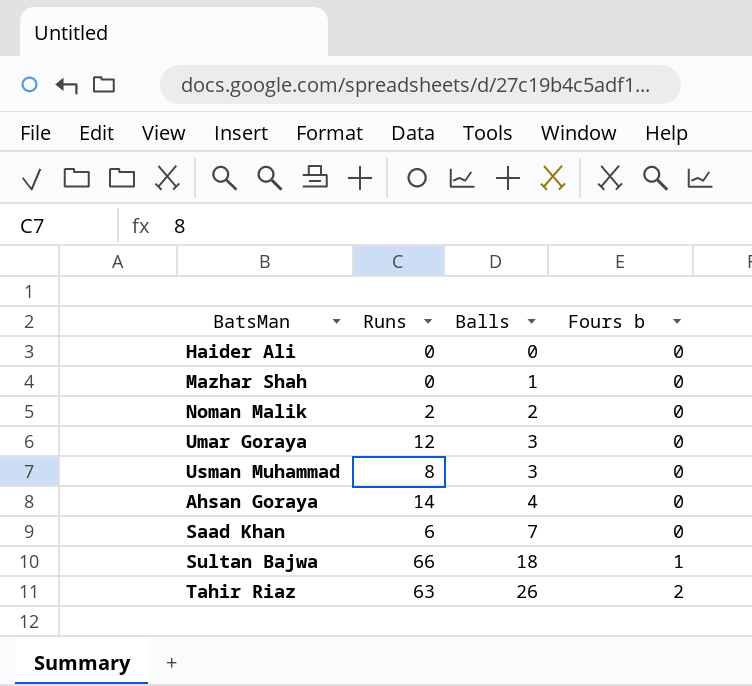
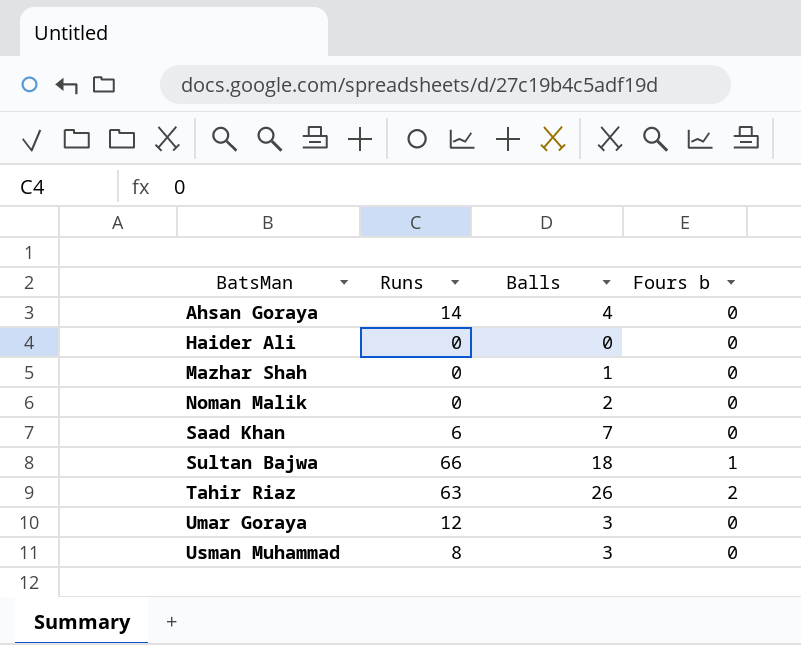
row order: Balls ascending -> BatsMan ascending
Noman Malik | Runs: 2 -> 0

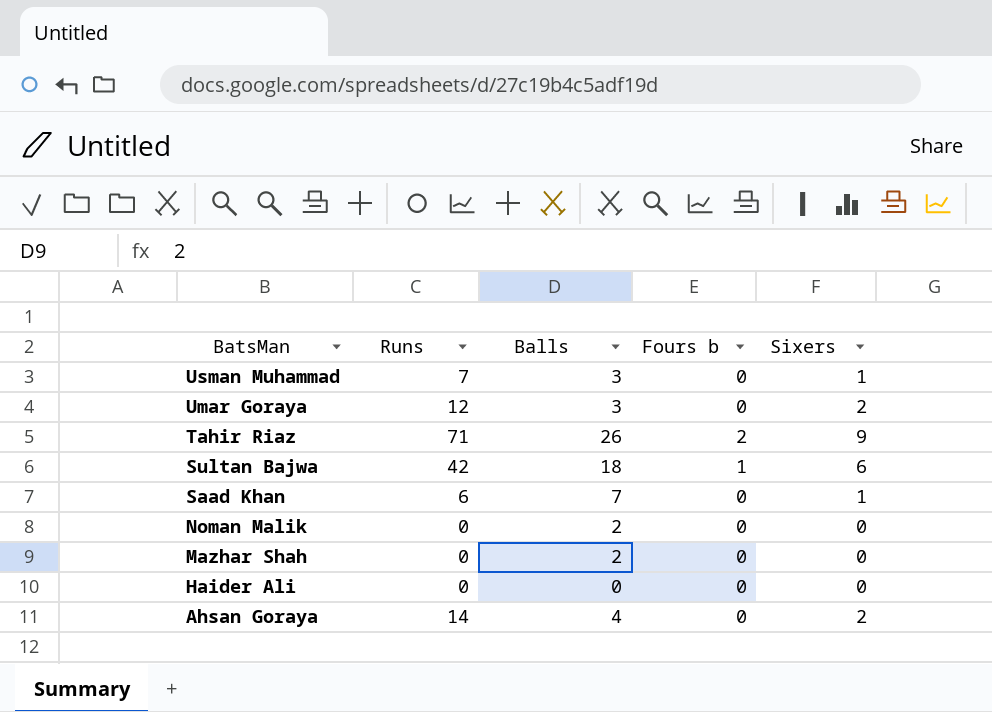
row order: BatsMan ascending -> BatsMan descending
column Sixers | position: none -> 5
Usman Muhammad | Runs: 8 -> 7
Tahir Riaz | Runs: 63 -> 71
Sultan Bajwa | Runs: 66 -> 42
Mazhar Shah | Balls: 1 -> 2

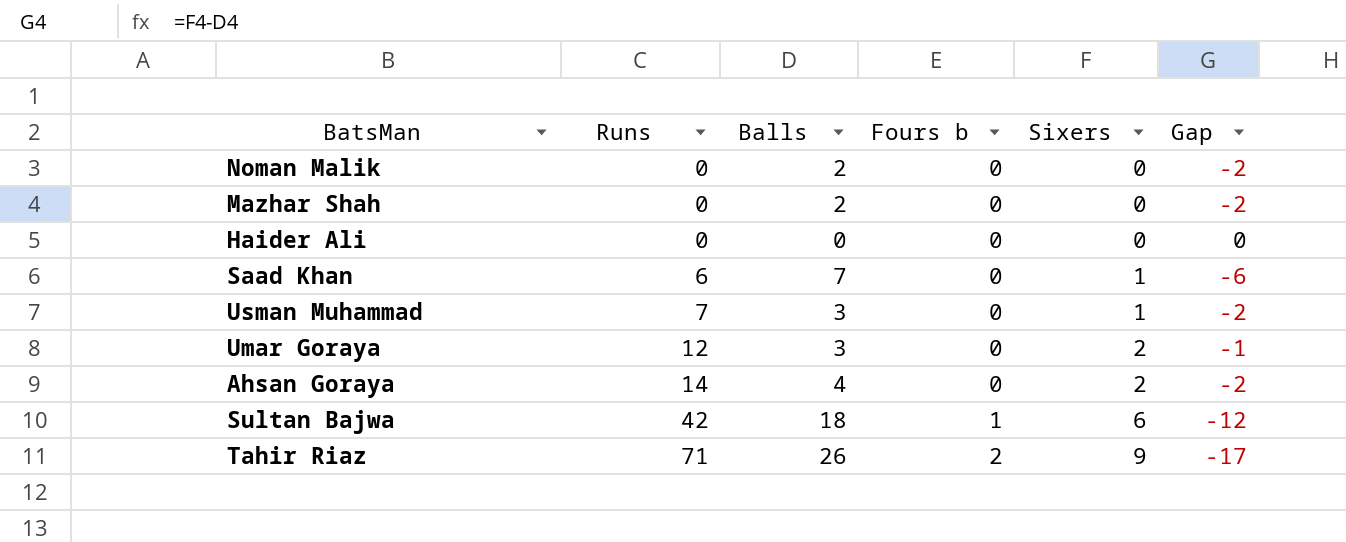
row order: BatsMan descending -> Runs ascending
column Gap | formula: none -> [Sixers] - [Balls]

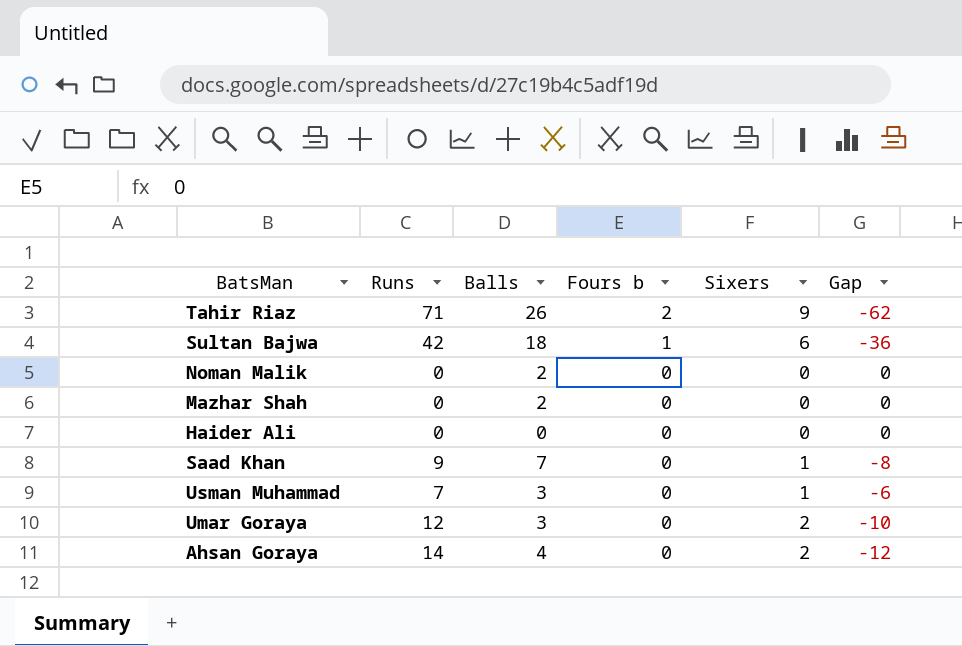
row order: Runs ascending -> Fours b descending
column Gap | formula: [Sixers] - [Balls] -> [Sixers] - [Runs]
Saad Khan | Runs: 6 -> 9

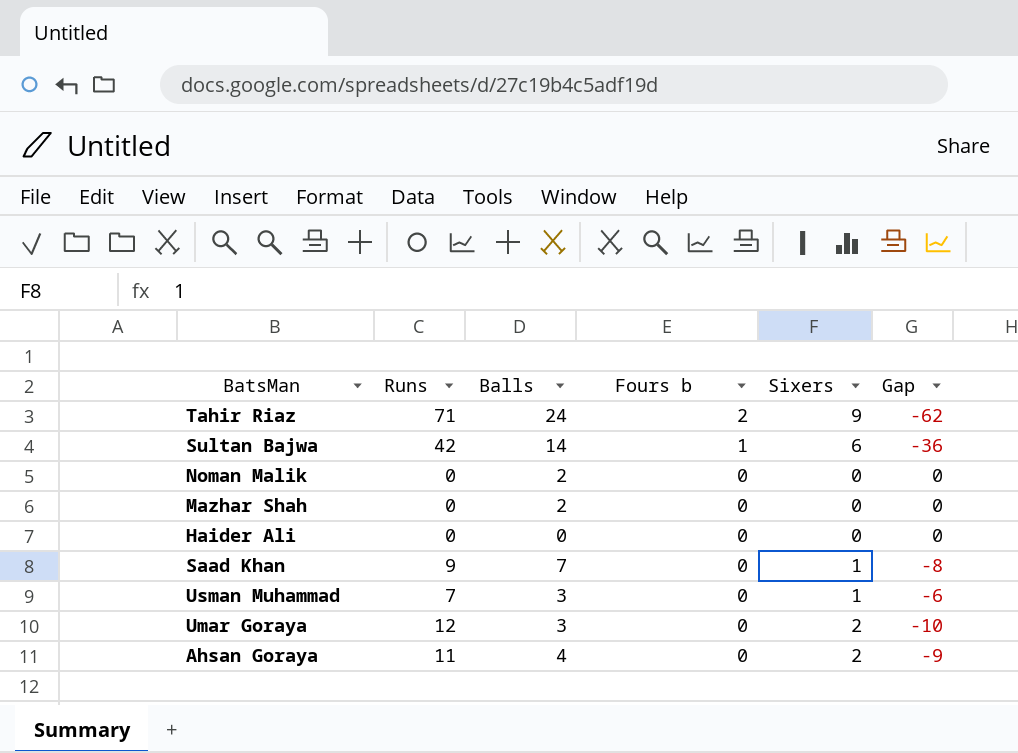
Tahir Riaz | Balls: 26 -> 24
Sultan Bajwa | Balls: 18 -> 14
Ahsan Goraya | Runs: 14 -> 11
Ahsan Goraya | Gap: -12 -> -9

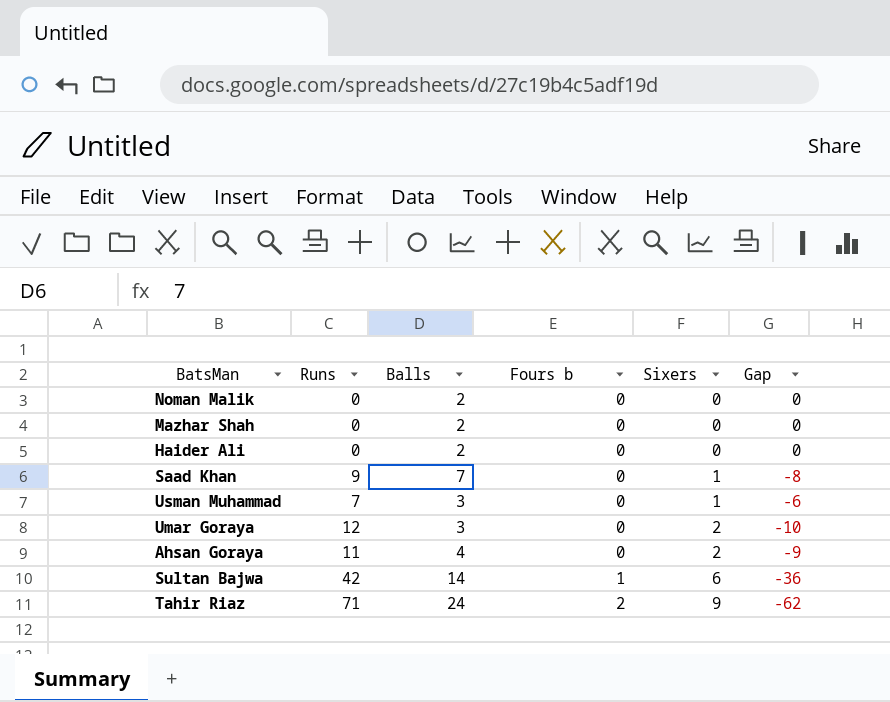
row order: Fours b descending -> Fours b ascending
Haider Ali | Balls: 0 -> 2

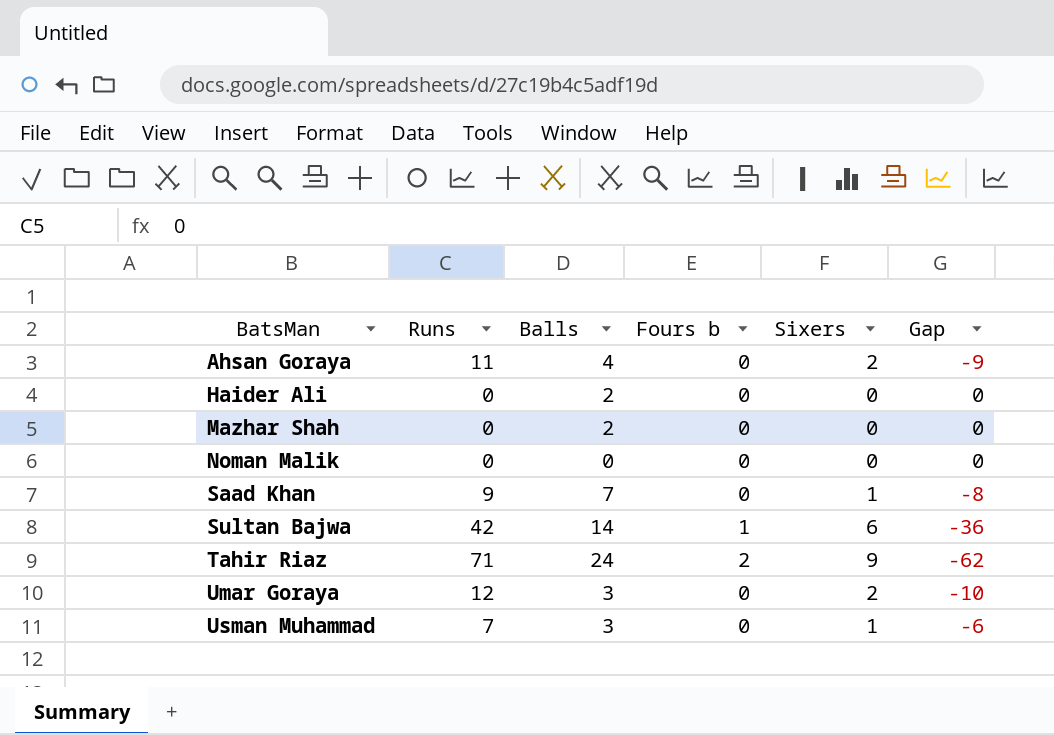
row order: Fours b ascending -> BatsMan ascending
Noman Malik | Balls: 2 -> 0

